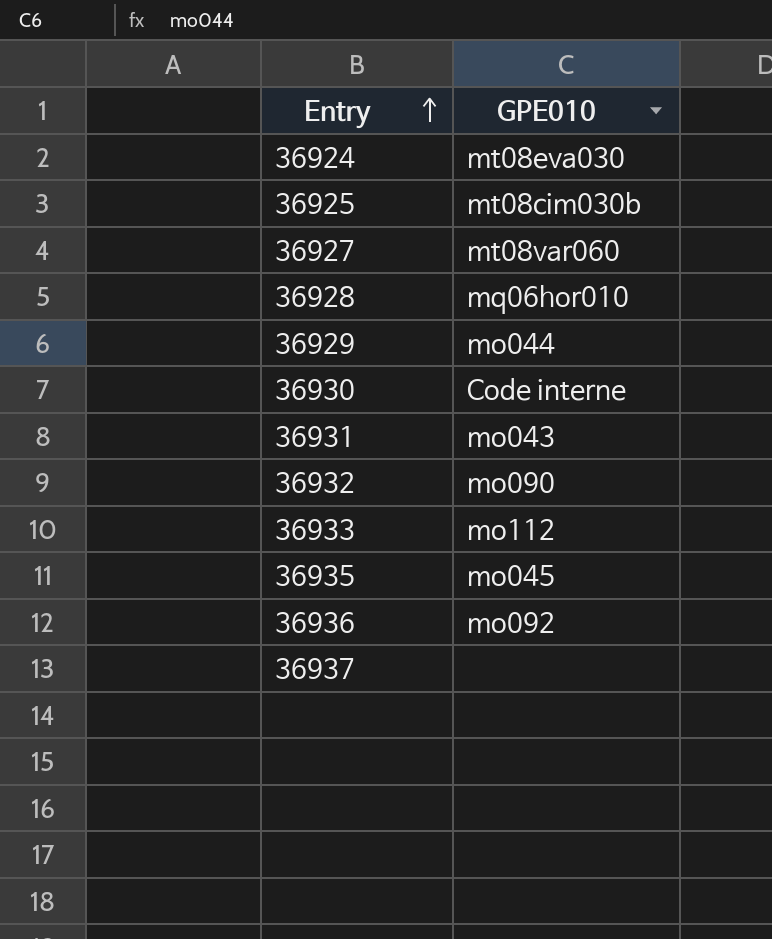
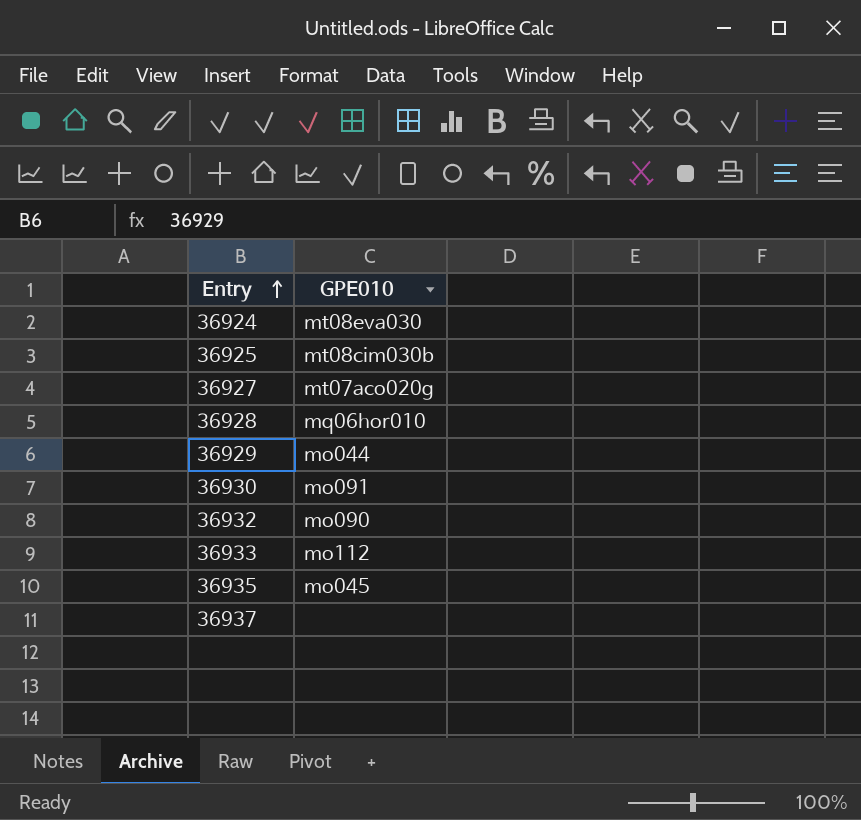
row 36931: mo043 -> none
row 36936: mo092 -> none
36927 | GPE010: mt08var060 -> mt07aco020g
36930 | GPE010: Code interne -> mo091

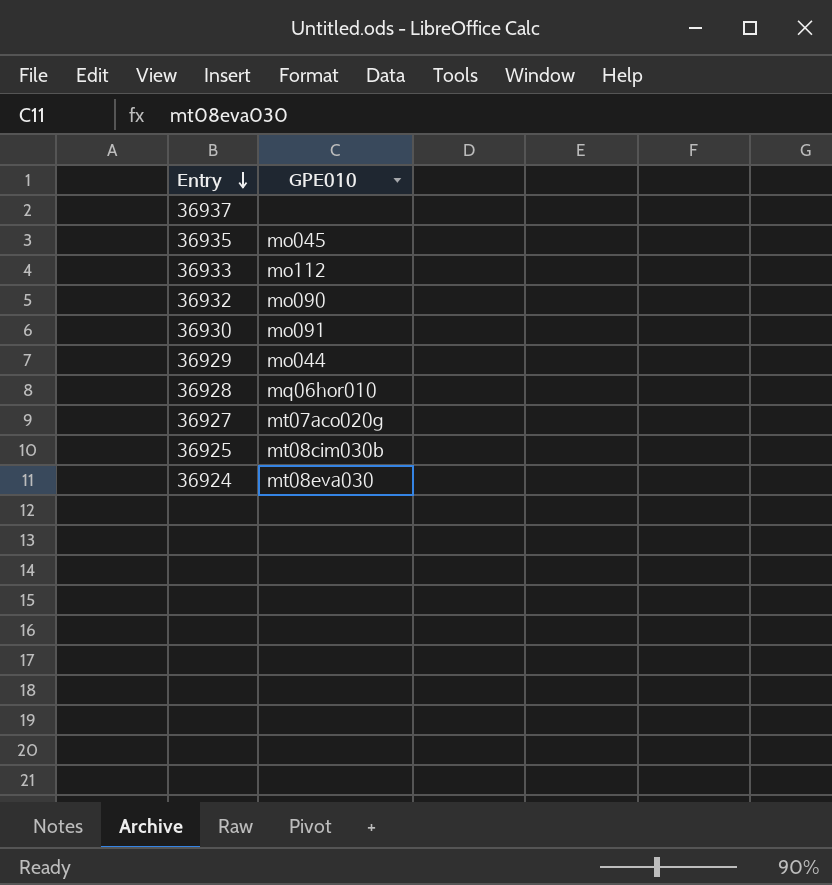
row order: Entry ascending -> Entry descending

